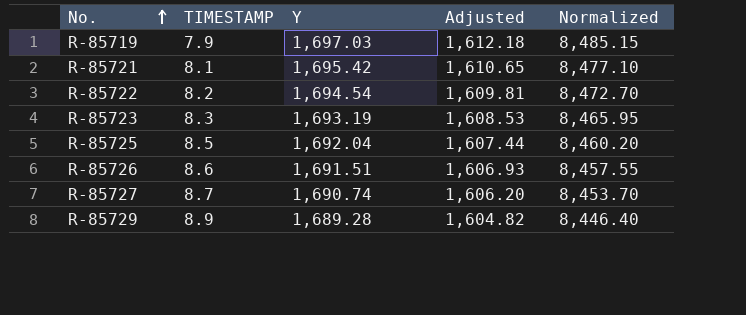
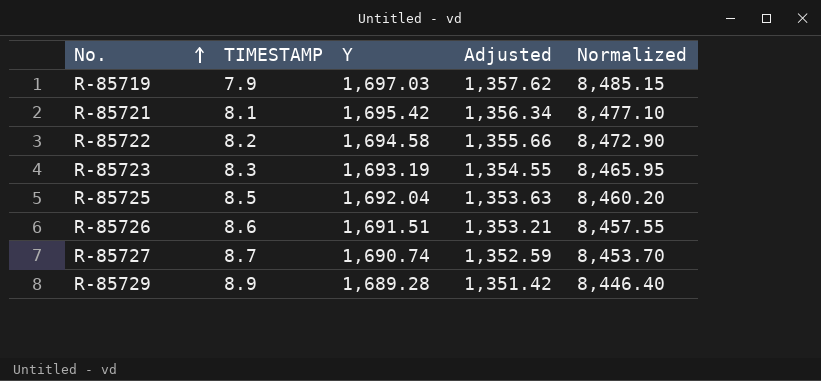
column Adjusted | formula: [Y] * 0.95 -> [Y] * 0.8
R-85722 | Y: 1,694.54 -> 1,694.58
R-85722 | Normalized: 8,472.70 -> 8,472.90

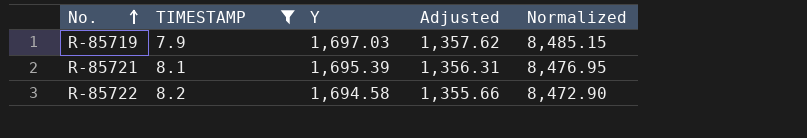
filter: none -> TIMESTAMP <= 8.2
R-85721 | Y: 1,695.42 -> 1,695.39
R-85721 | Adjusted: 1,356.34 -> 1,356.31
R-85721 | Normalized: 8,477.10 -> 8,476.95

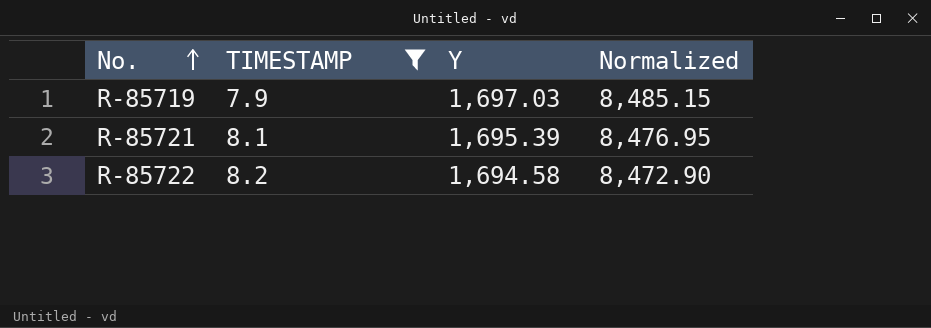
column Adjusted | formula: [Y] * 0.8 -> none

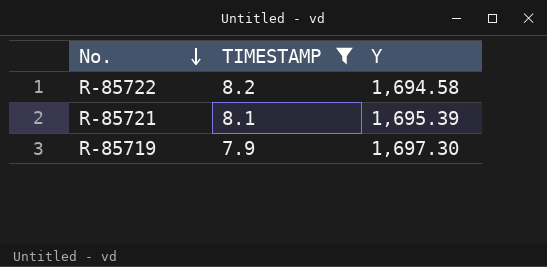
row order: No. ascending -> No. descending
column Normalized | formula: [Y] * 5 -> none
R-85719 | Y: 1,697.03 -> 1,697.30

